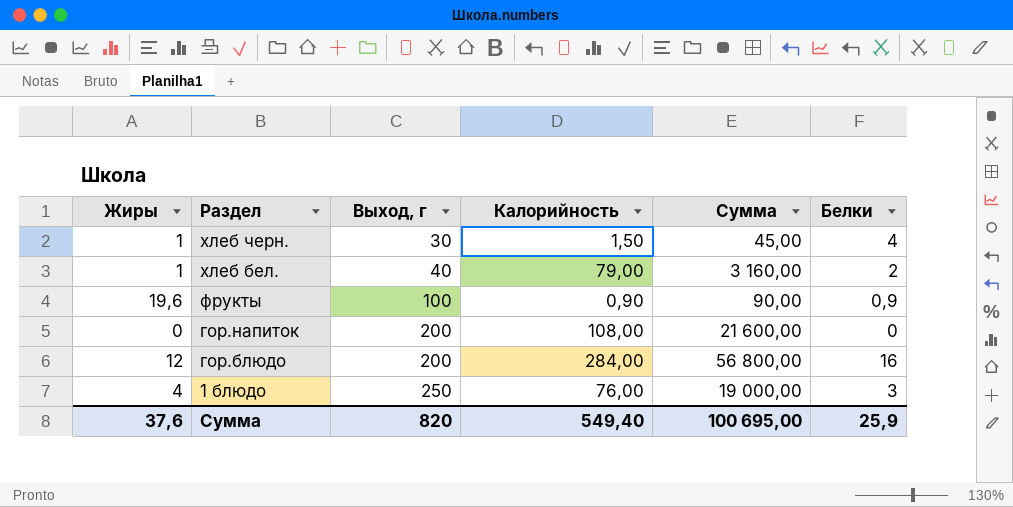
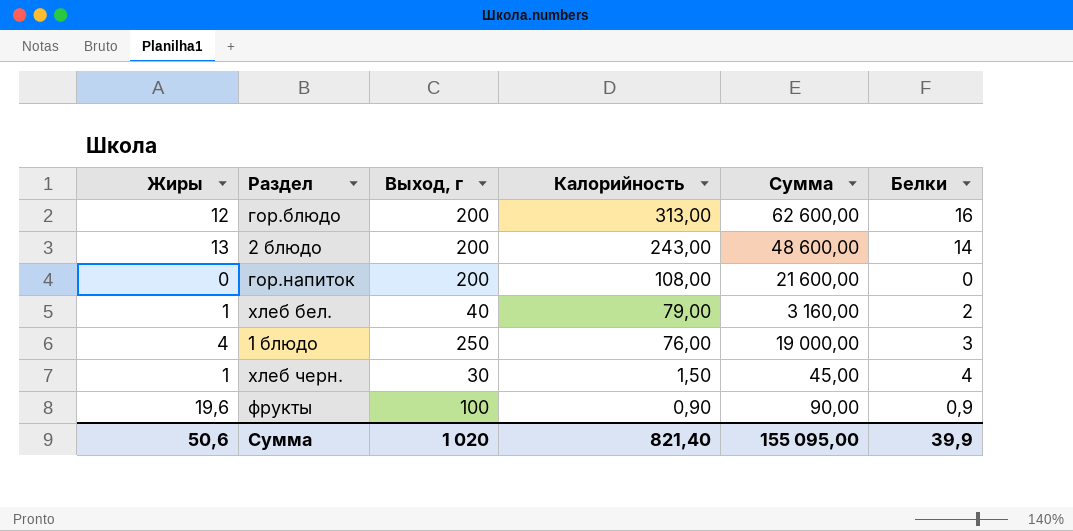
row order: Раздел descending -> Калорийность descending
гор.блюдо | Калорийность: 284,00 -> 313,00
гор.блюдо | Сумма: 56 800,00 -> 62 600,00
row 2 блюдо: none -> 13 | 200 | 243,00 | 48 600,00 | 14
Сумма | Жиры: 37,6 -> 50,6
Сумма | Выход, г: 820 -> 1 020
Сумма | Калорийность: 549,40 -> 821,40
Сумма | Сумма: 100 695,00 -> 155 095,00
Сумма | Белки: 25,9 -> 39,9

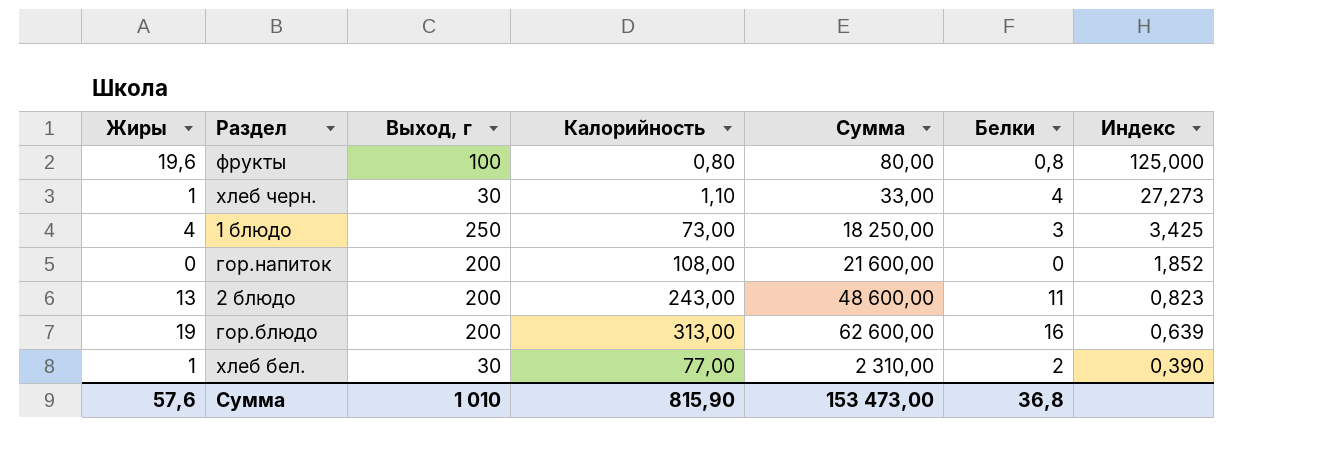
row order: Калорийность descending -> Индекс descending
column Индекс | formula: none -> [Выход, г] / [Калорийность]
фрукты | Калорийность: 0,90 -> 0,80
фрукты | Сумма: 90,00 -> 80,00
фрукты | Белки: 0,9 -> 0,8
хлеб черн. | Калорийность: 1,50 -> 1,10
хлеб черн. | Сумма: 45,00 -> 33,00
1 блюдо | Калорийность: 76,00 -> 73,00
1 блюдо | Сумма: 19 000,00 -> 18 250,00
2 блюдо | Белки: 14 -> 11
гор.блюдо | Жиры: 12 -> 19
хлеб бел. | Выход, г: 40 -> 30
хлеб бел. | Калорийность: 79,00 -> 77,00
хлеб бел. | Сумма: 3 160,00 -> 2 310,00
Сумма | Жиры: 50,6 -> 57,6
Сумма | Выход, г: 1 020 -> 1 010
Сумма | Калорийность: 821,40 -> 815,90
Сумма | Сумма: 155 095,00 -> 153 473,00
Сумма | Белки: 39,9 -> 36,8

